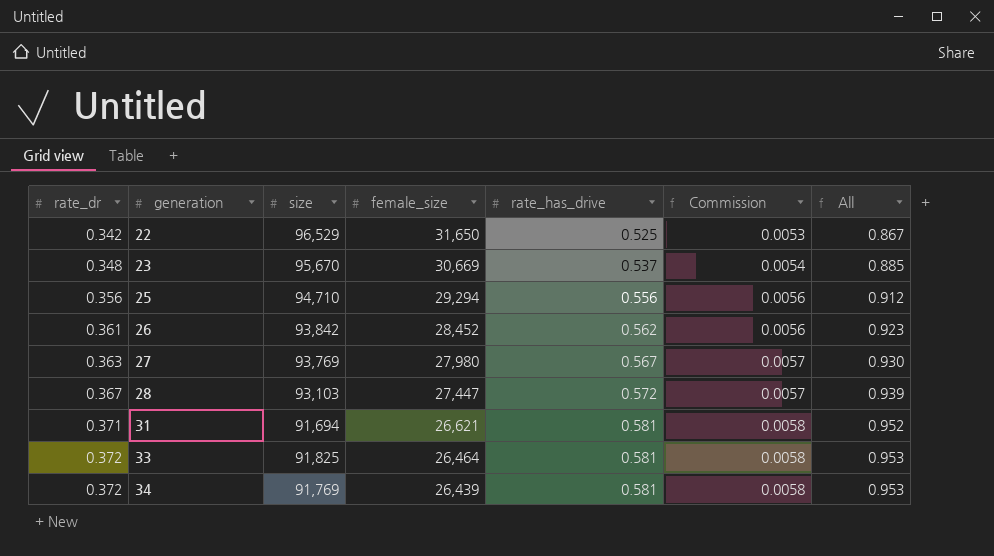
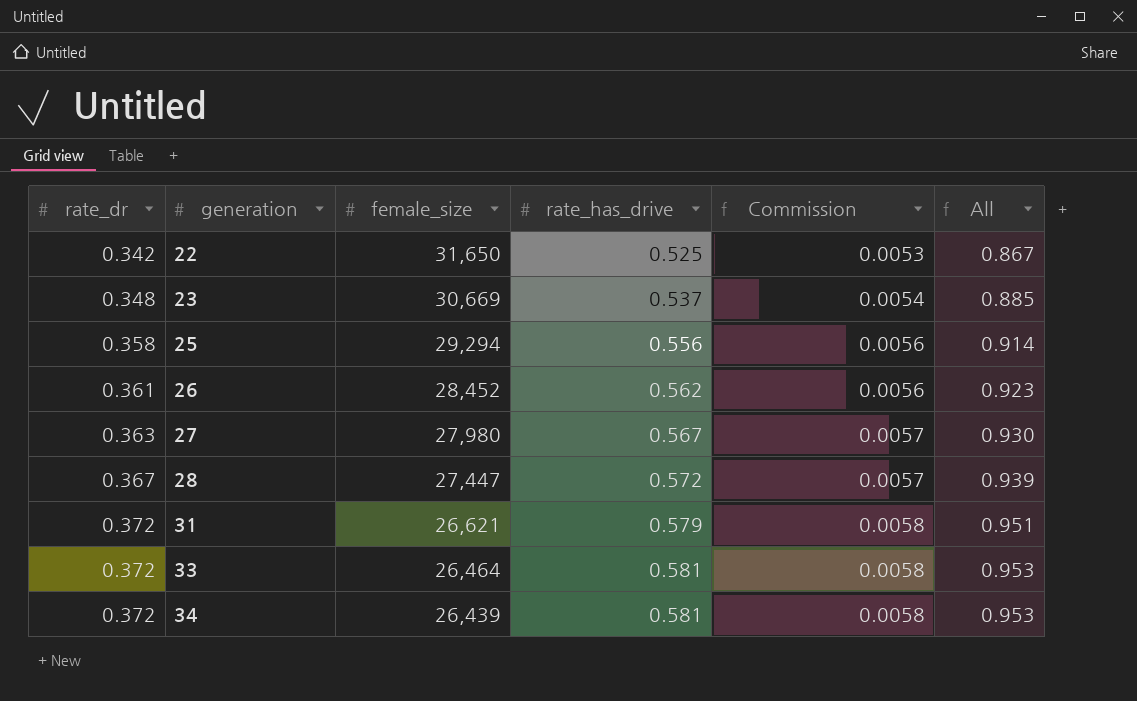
column size | position: 3 -> none
25 | rate_dr: 0.356 -> 0.358
25 | All: 0.912 -> 0.914
31 | rate_dr: 0.371 -> 0.372
31 | rate_has_drive: 0.581 -> 0.579
31 | All: 0.952 -> 0.951

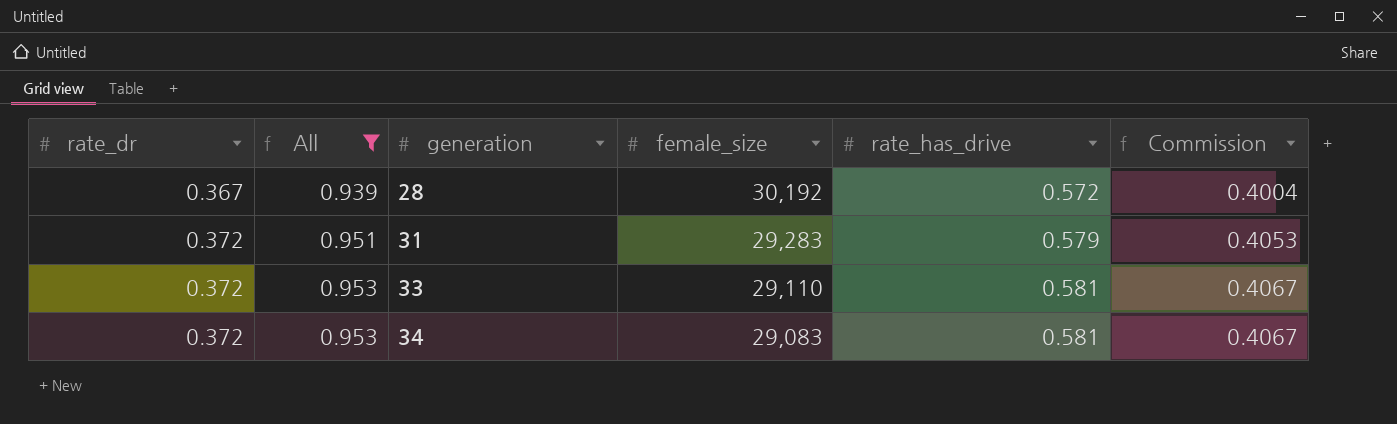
filter: none -> All >= 0.939
column All | position: 6 -> 2
column Commission | formula: [rate_has_drive] * 0.01 -> [rate_has_drive] * 0.7
28 | female_size: 27,447 -> 30,192
31 | female_size: 26,621 -> 29,283
33 | female_size: 26,464 -> 29,110
34 | female_size: 26,439 -> 29,083

